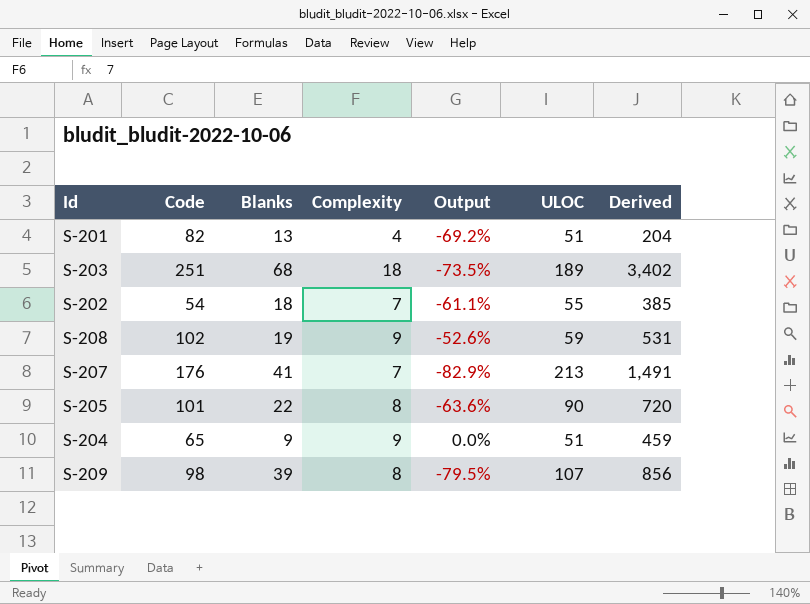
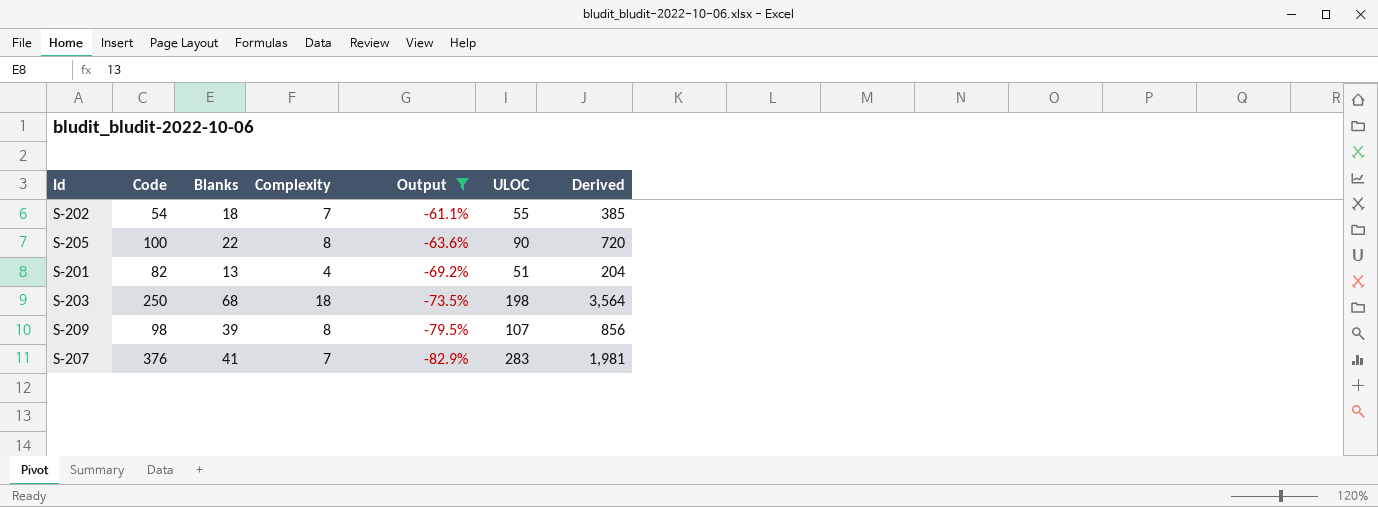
filter: none -> Output <= -61.1%
row order: none -> Output descending
S-205 | Code: 101 -> 100
S-203 | Code: 251 -> 250
S-203 | ULOC: 189 -> 198
S-203 | Derived: 3,402 -> 3,564
S-207 | Code: 176 -> 376
S-207 | ULOC: 213 -> 283
S-207 | Derived: 1,491 -> 1,981

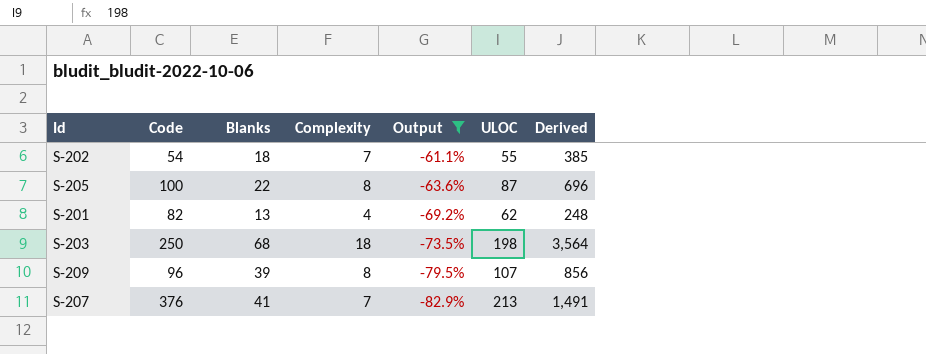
S-205 | ULOC: 90 -> 87
S-205 | Derived: 720 -> 696
S-201 | ULOC: 51 -> 62
S-201 | Derived: 204 -> 248
S-209 | Code: 98 -> 96
S-207 | ULOC: 283 -> 213
S-207 | Derived: 1,981 -> 1,491

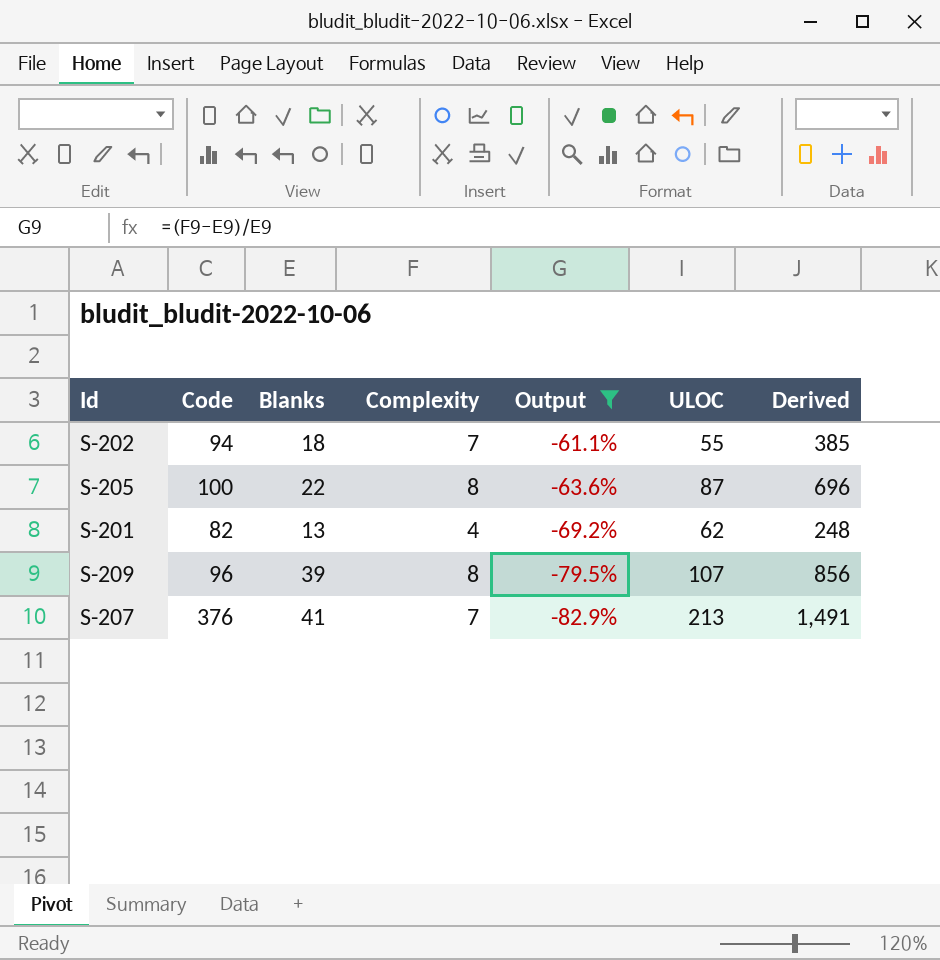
row S-203: 250 | 68 | 18 | -73.5% | 198 | 3,564 -> none
S-202 | Code: 54 -> 94

